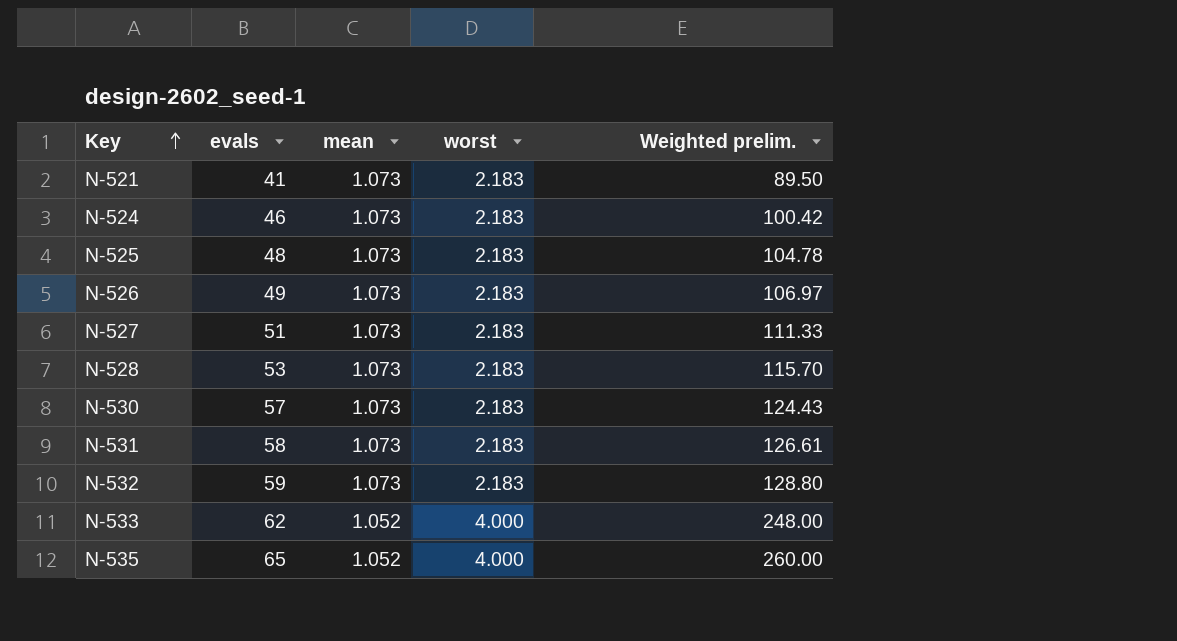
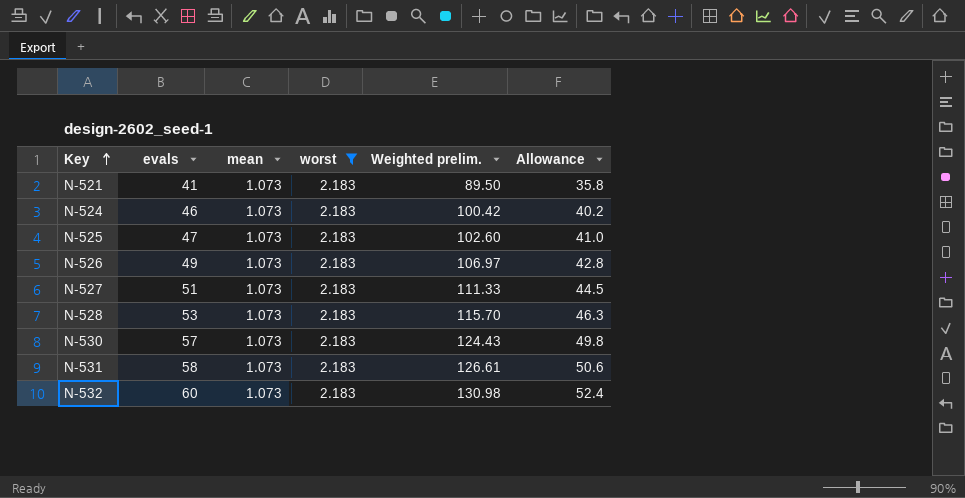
filter: none -> worst = 2.183
column Allowance | formula: none -> [Weighted prelim.] * 0.4
N-525 | evals: 48 -> 47
N-525 | Weighted prelim.: 104.78 -> 102.60
N-532 | evals: 59 -> 60
N-532 | Weighted prelim.: 128.80 -> 130.98

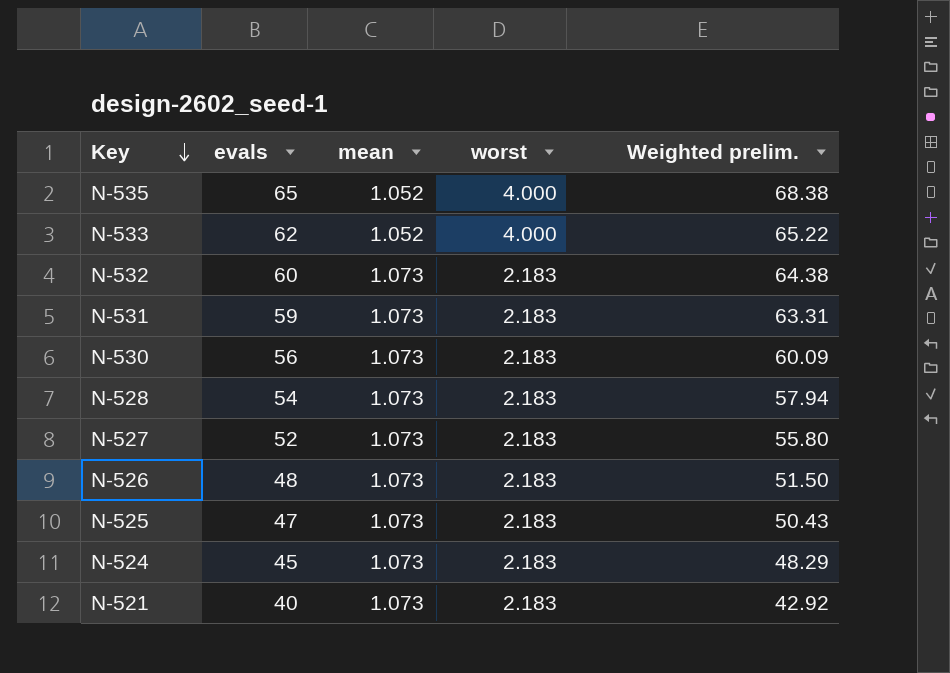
filter: worst = 2.183 -> none
row order: Key ascending -> Key descending
column Allowance | formula: [Weighted prelim.] * 0.4 -> none
column Weighted prelim. | formula: [evals] * [worst] -> [evals] * [mean]
N-531 | evals: 58 -> 59
N-530 | evals: 57 -> 56
N-528 | evals: 53 -> 54
N-527 | evals: 51 -> 52
N-526 | evals: 49 -> 48
N-524 | evals: 46 -> 45
N-521 | evals: 41 -> 40

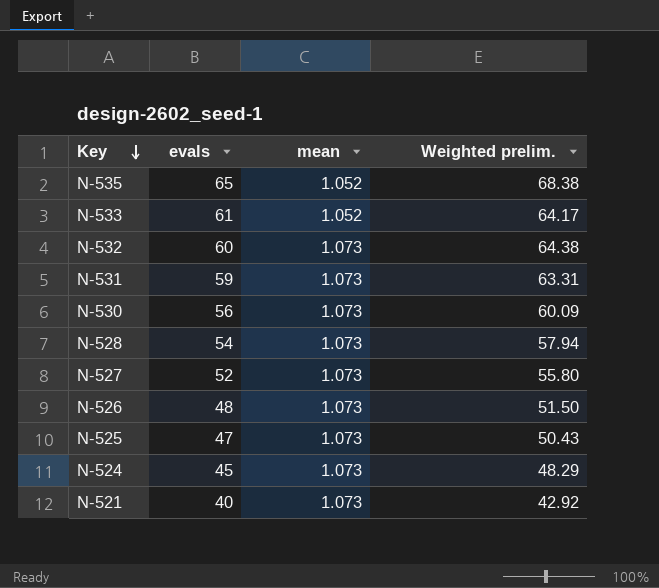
column worst | position: 4 -> none
N-533 | evals: 62 -> 61
N-533 | Weighted prelim.: 65.22 -> 64.17

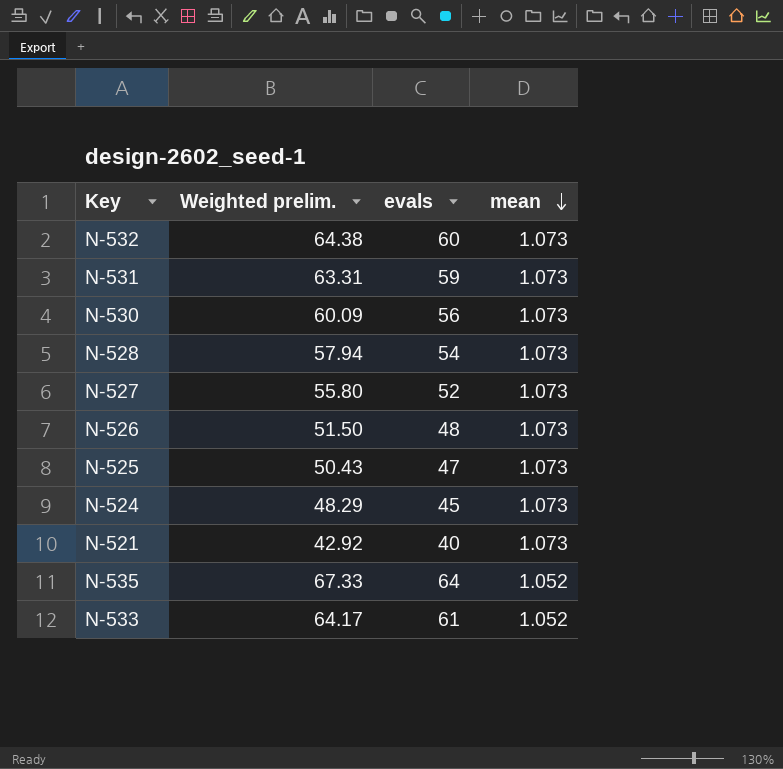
row order: Key descending -> mean descending
column Weighted prelim. | position: 4 -> 2
N-535 | Weighted prelim.: 68.38 -> 67.33
N-535 | evals: 65 -> 64

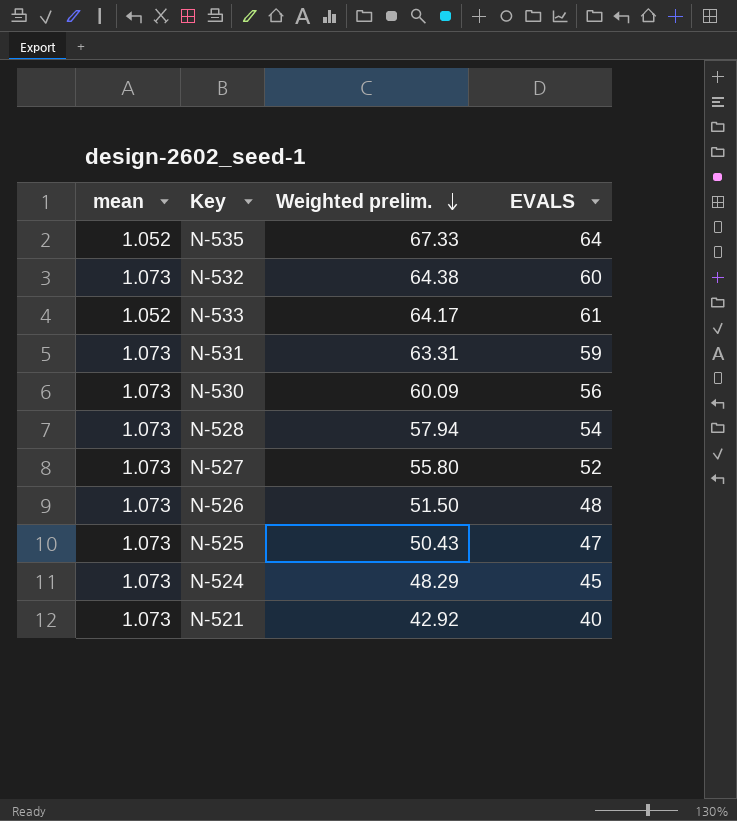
row order: mean descending -> Weighted prelim. descending
column mean | position: 4 -> 1
column name: evals -> EVALS

